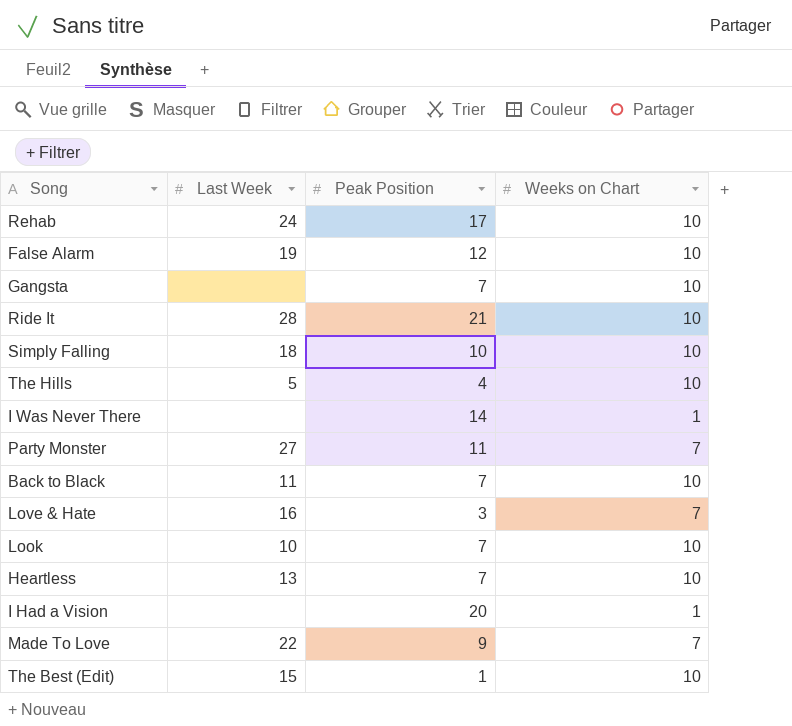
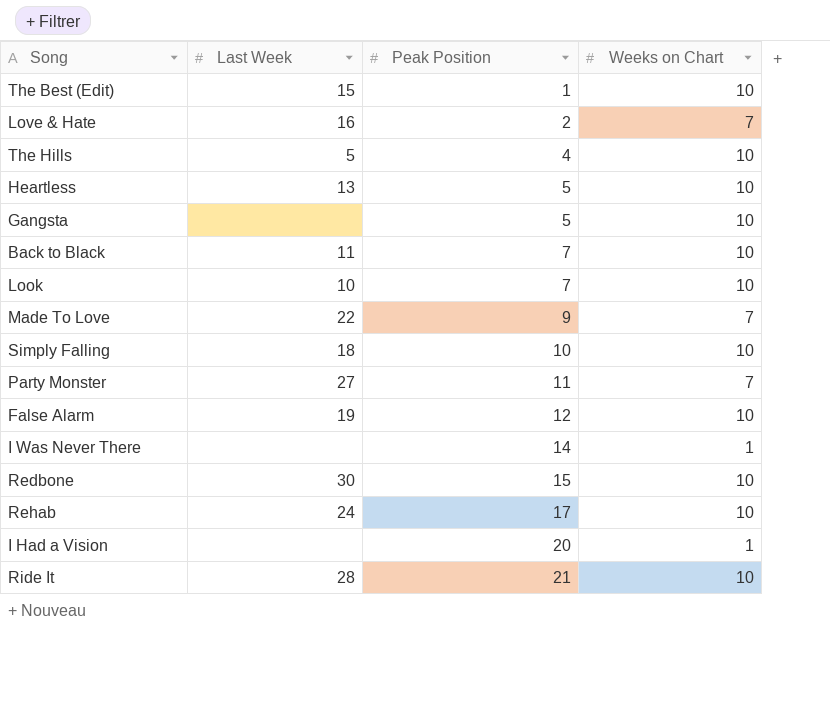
row order: none -> Peak Position ascending
Love & Hate | Peak Position: 3 -> 2
Heartless | Peak Position: 7 -> 5
Gangsta | Peak Position: 7 -> 5
row Redbone: none -> 30 | 15 | 10

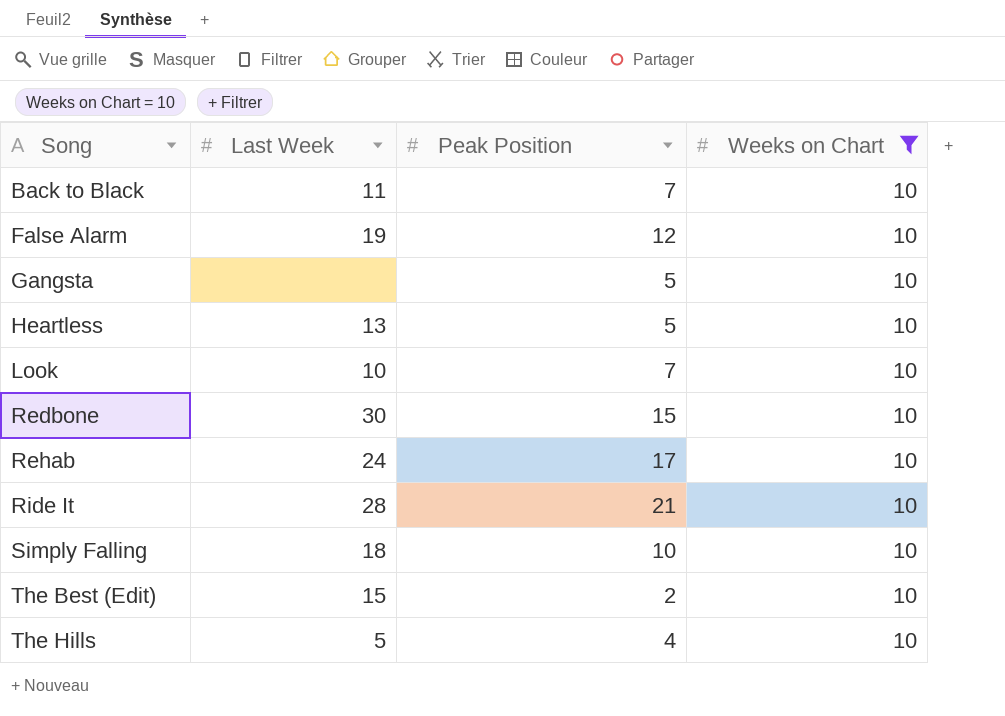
filter: none -> Weeks on Chart = 10
row order: Peak Position ascending -> Song ascending
The Best (Edit) | Peak Position: 1 -> 2

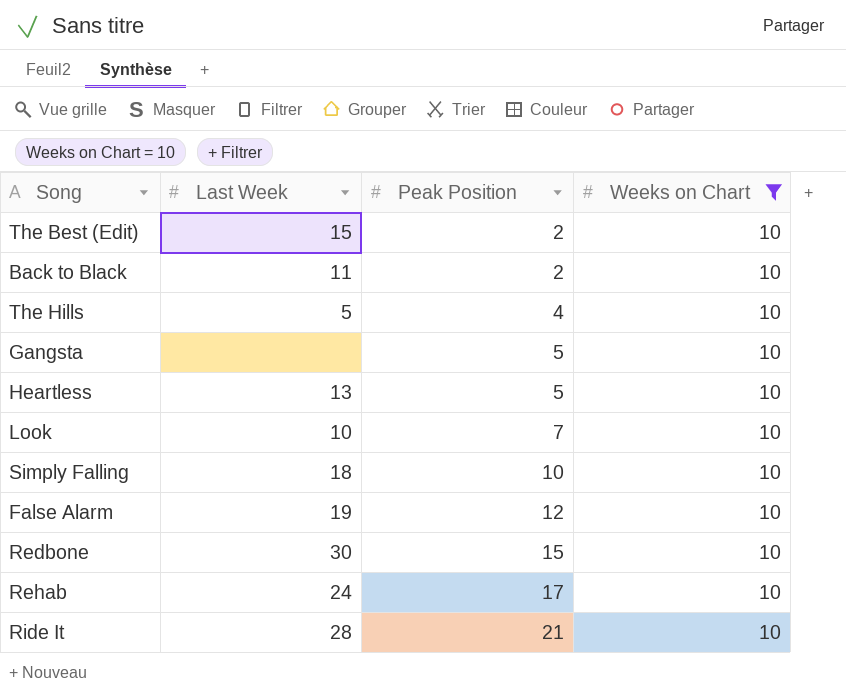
row order: Song ascending -> Peak Position ascending
Back to Black | Peak Position: 7 -> 2

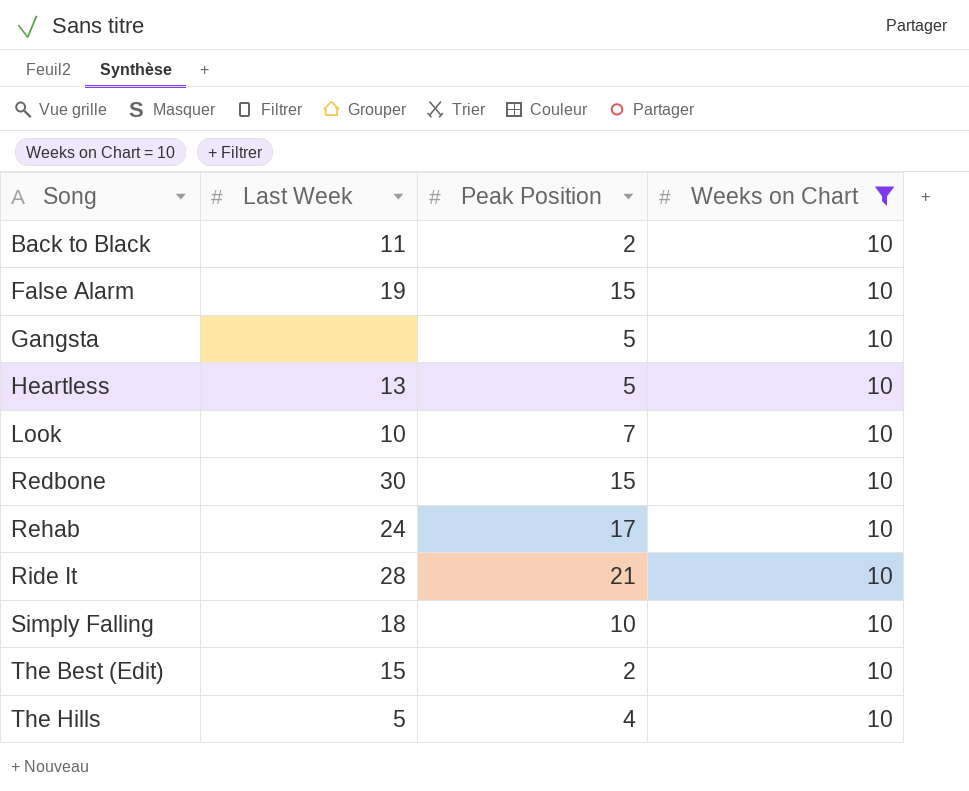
row order: Peak Position ascending -> Song ascending
False Alarm | Peak Position: 12 -> 15

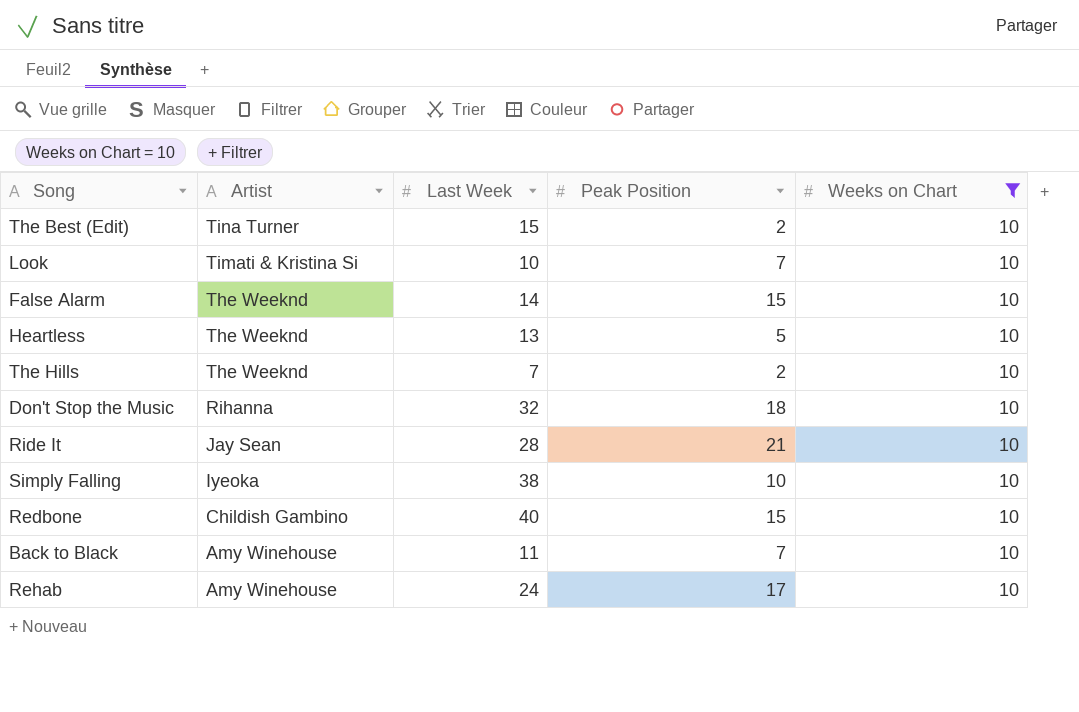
row order: Song ascending -> Artist descending
column Artist | position: none -> 2
row Gangsta: none | 5 | 10 -> none
False Alarm | Last Week: 19 -> 14
The Hills | Last Week: 5 -> 7
The Hills | Peak Position: 4 -> 2
row Don't Stop the Music: none -> Rihanna | 32 | 18 | 10
Simply Falling | Last Week: 18 -> 38
Redbone | Last Week: 30 -> 40
Back to Black | Peak Position: 2 -> 7

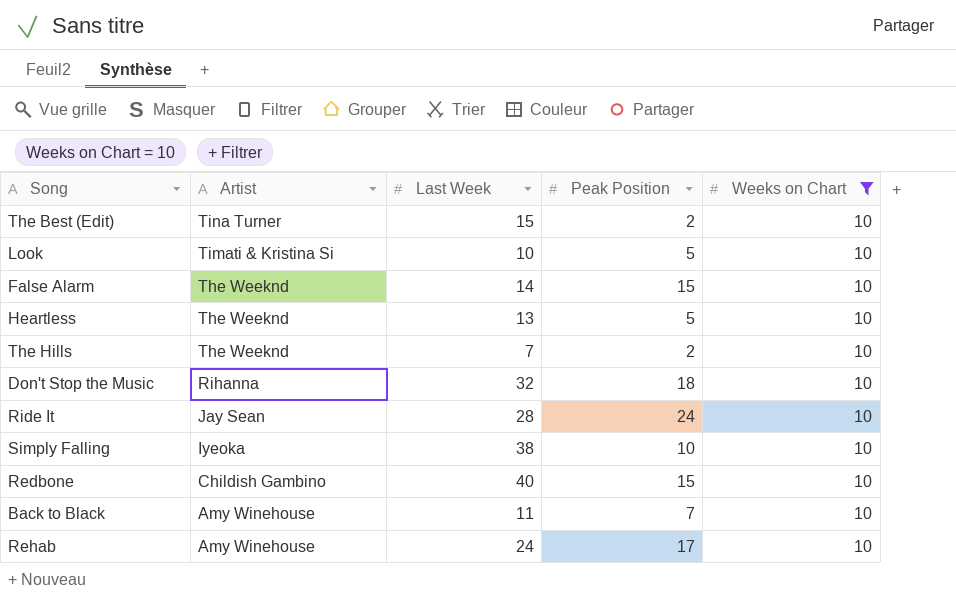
Look | Peak Position: 7 -> 5
Ride It | Peak Position: 21 -> 24

